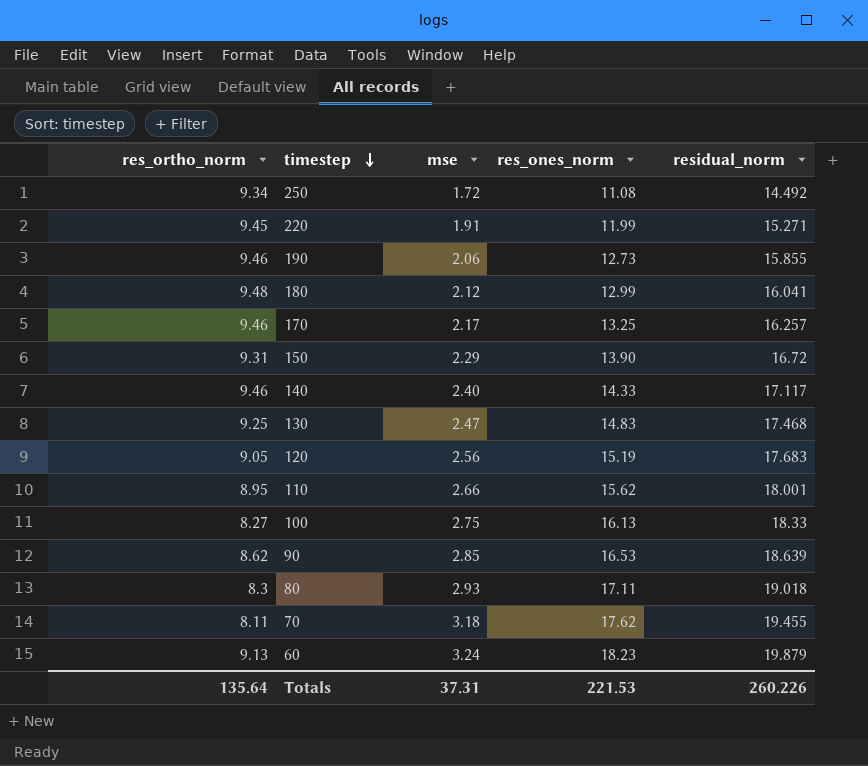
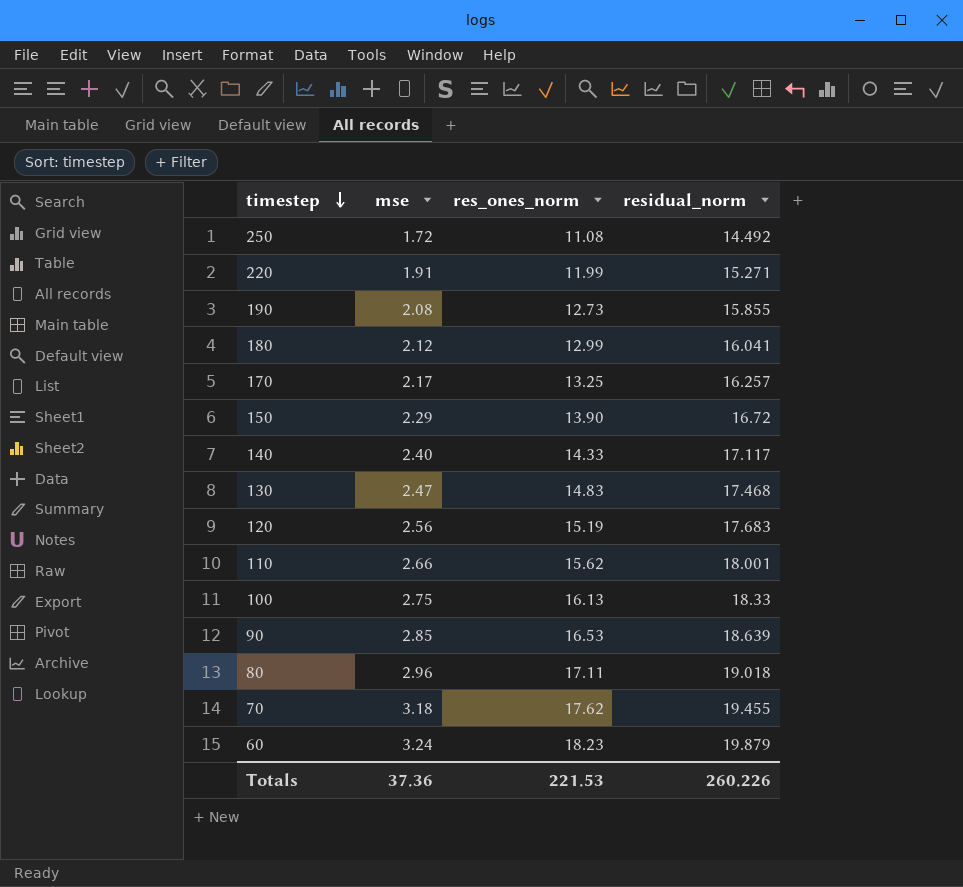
column res_ortho_norm | position: 1 -> none
190 | mse: 2.06 -> 2.08
80 | mse: 2.93 -> 2.96
Totals | mse: 37.31 -> 37.36

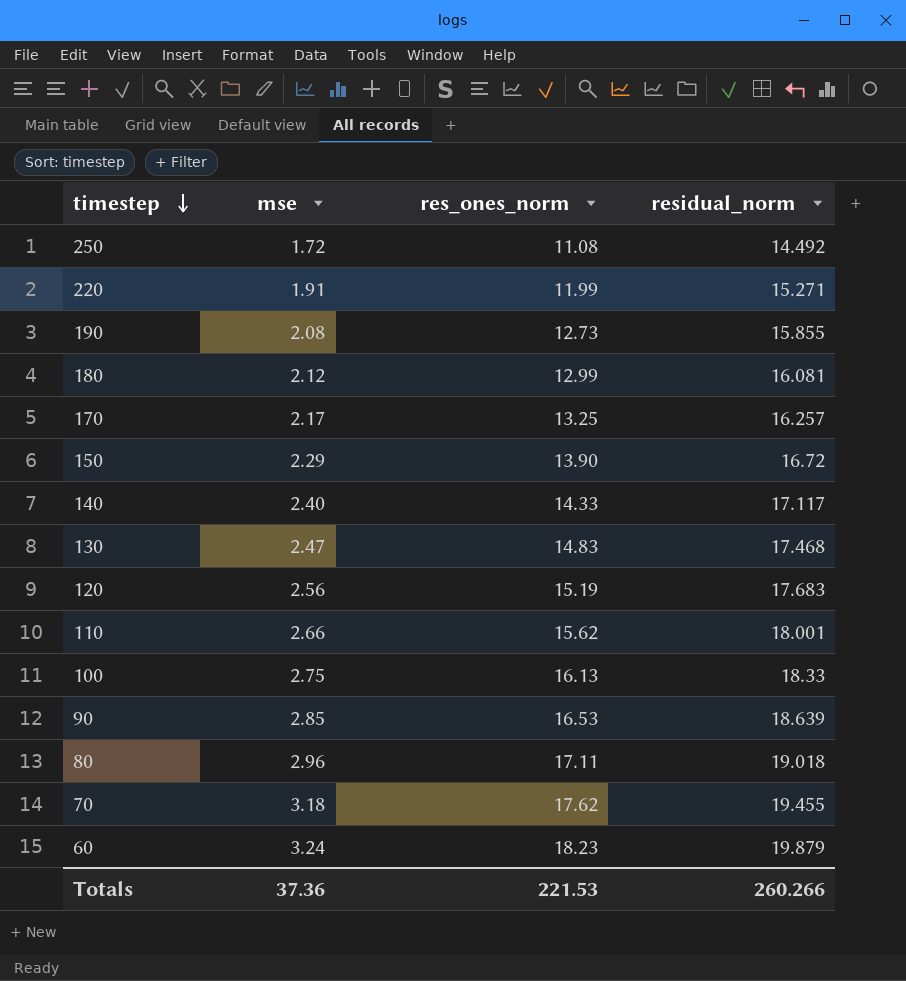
180 | residual_norm: 16.041 -> 16.081
Totals | residual_norm: 260.226 -> 260.266

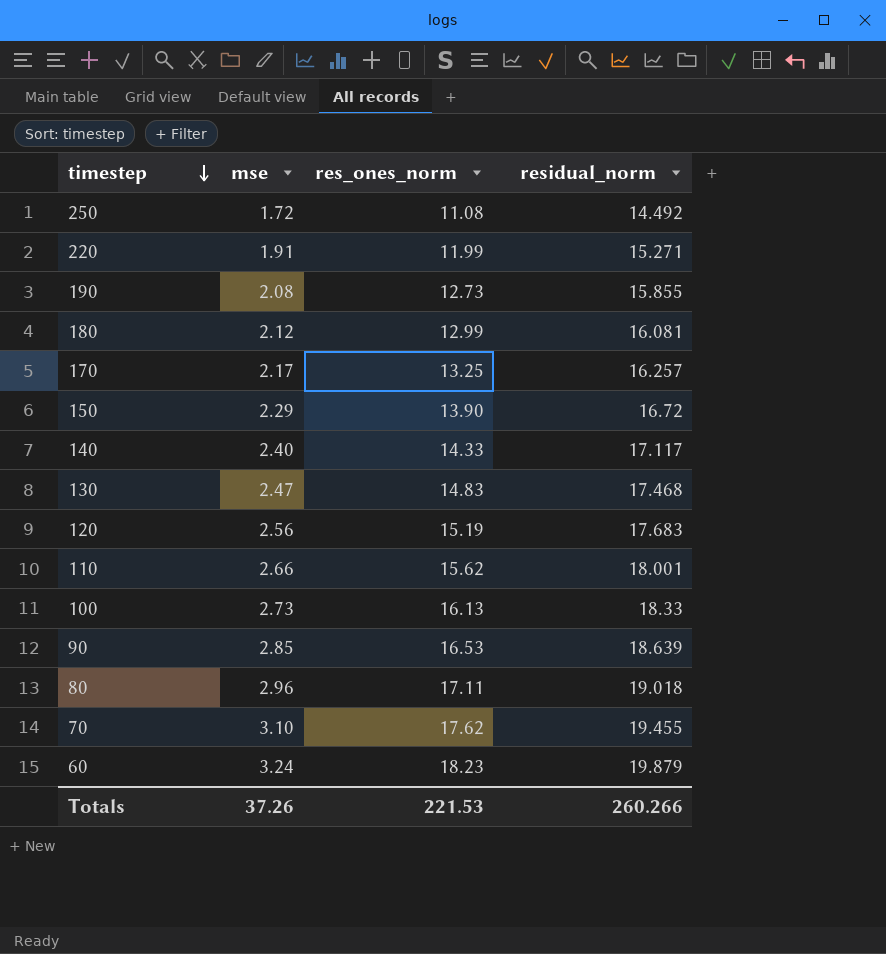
100 | mse: 2.75 -> 2.73
70 | mse: 3.18 -> 3.10
Totals | mse: 37.36 -> 37.26

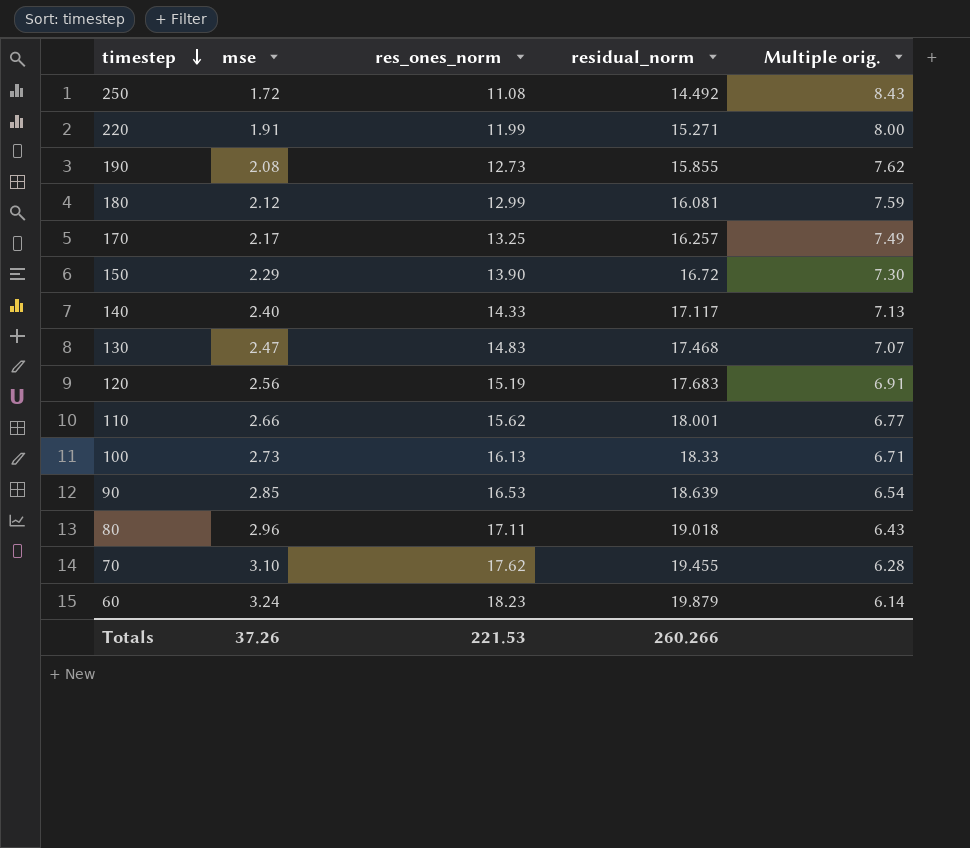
column Multiple orig. | formula: none -> [residual_norm] / [mse]

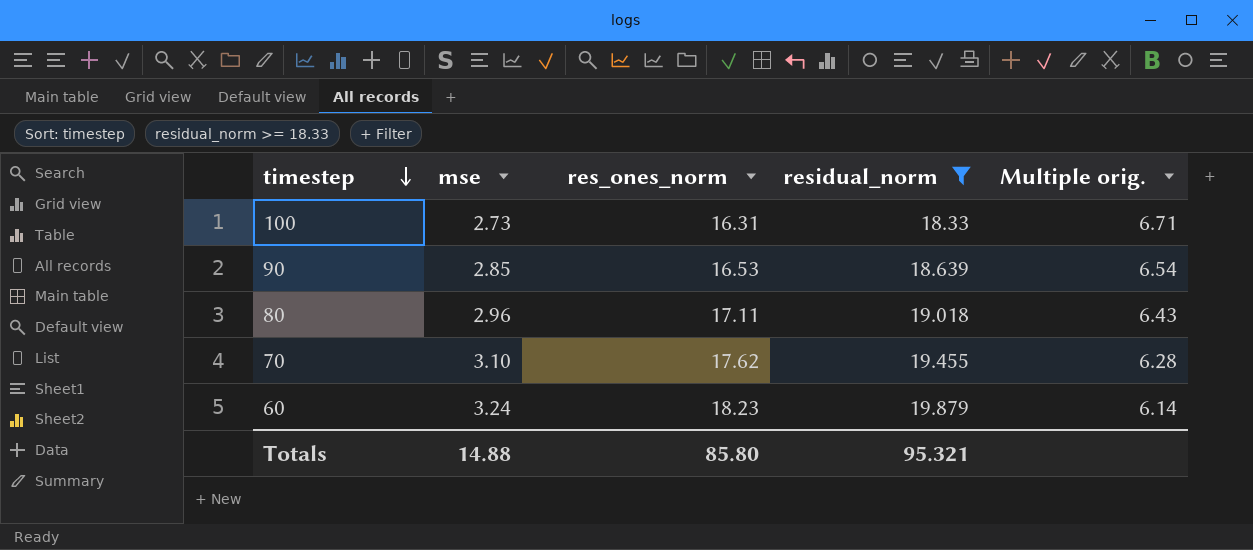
filter: none -> residual_norm >= 18.33
100 | res_ones_norm: 16.13 -> 16.31
Totals | mse: 37.26 -> 14.88
Totals | res_ones_norm: 221.53 -> 85.80
Totals | residual_norm: 260.266 -> 95.321

